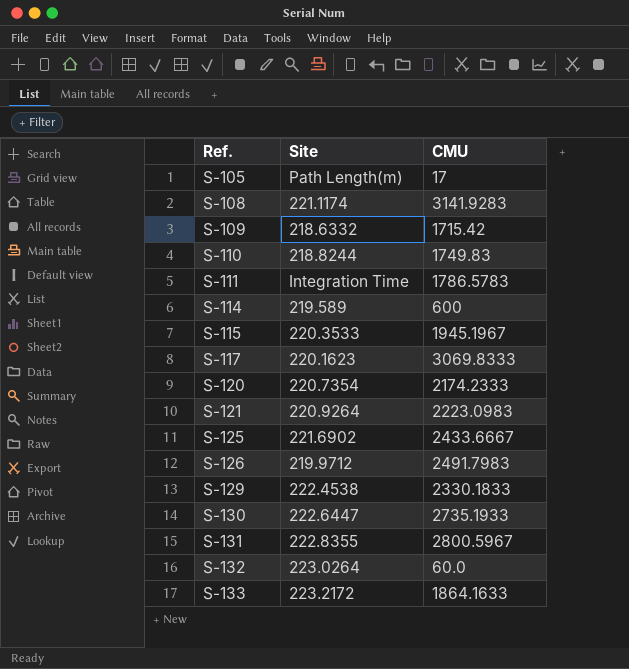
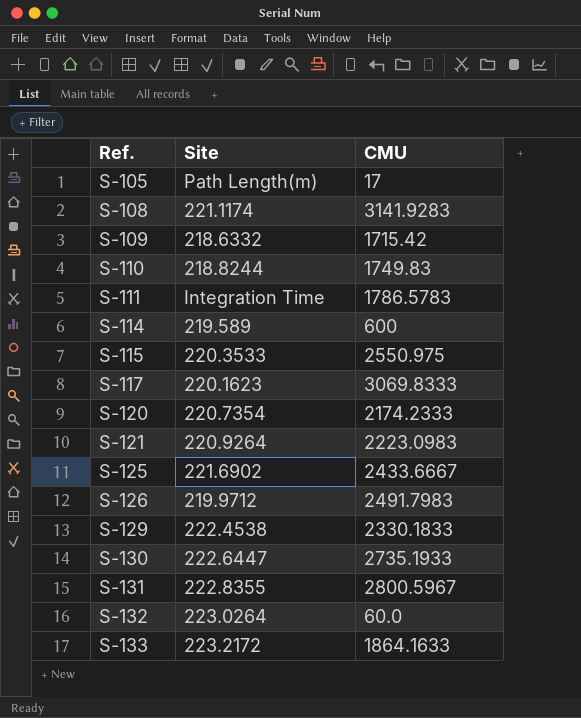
S-115 | CMU: 1945.1967 -> 2550.975

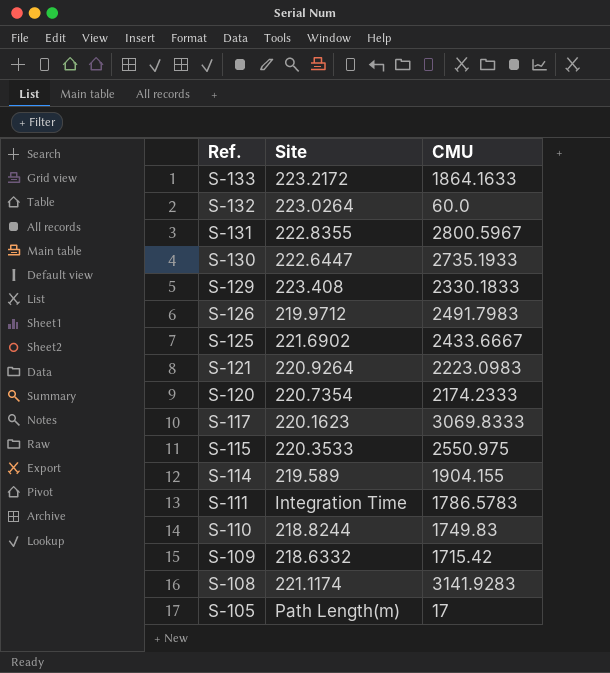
row order: Ref. ascending -> Ref. descending
S-129 | Site: 222.4538 -> 223.408
S-114 | CMU: 600 -> 1904.155

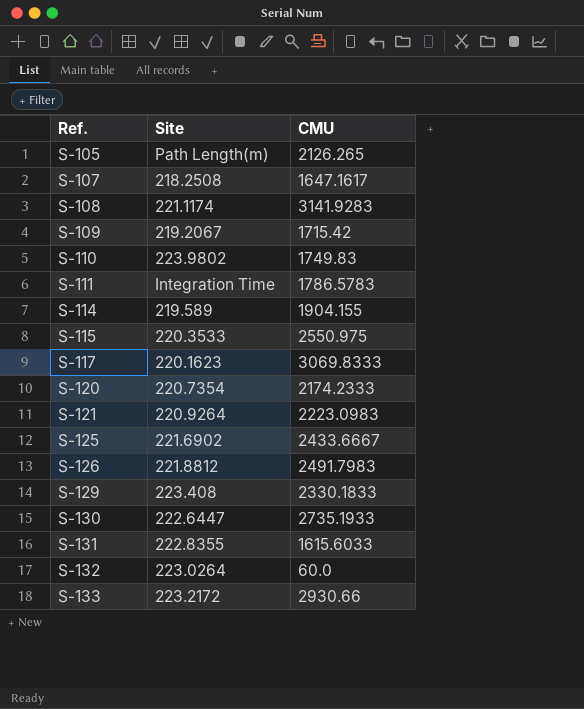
row order: Ref. descending -> Ref. ascending
S-105 | CMU: 17 -> 2126.265
row S-107: none -> 218.2508 | 1647.1617
S-109 | Site: 218.6332 -> 219.2067
S-110 | Site: 218.8244 -> 223.9802
S-126 | Site: 219.9712 -> 221.8812
S-131 | CMU: 2800.5967 -> 1615.6033
S-133 | CMU: 1864.1633 -> 2930.66

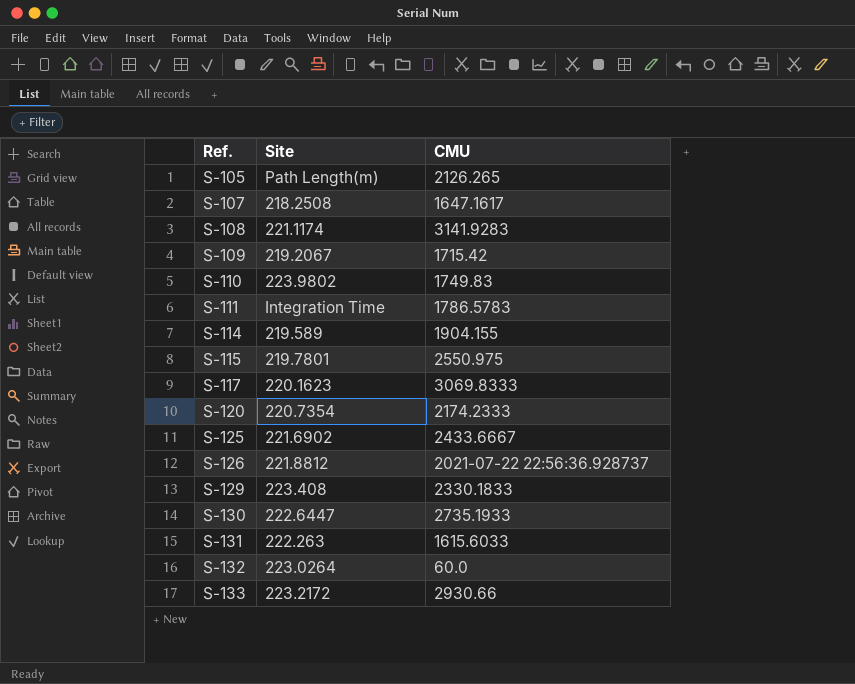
row S-121: 220.9264 | 2223.0983 -> none
S-115 | Site: 220.3533 -> 219.7801
S-126 | CMU: 2491.7983 -> 2021-07-22 22:56:36.928737
S-131 | Site: 222.8355 -> 222.263

